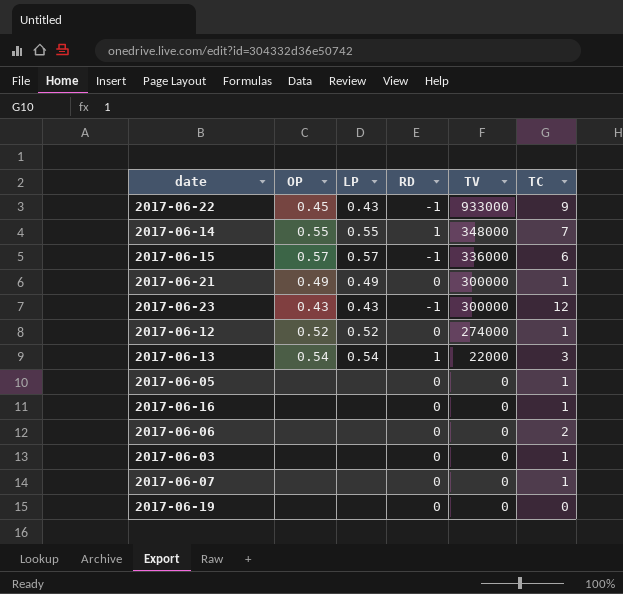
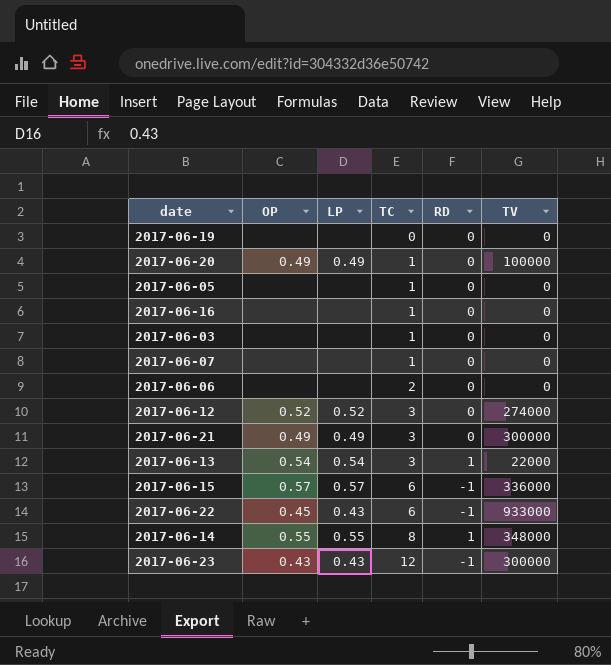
row order: TV descending -> TC ascending
column TC | position: 6 -> 4
row 2017-06-20: none -> 0.49 | 0.49 | 1 | 0 | 100000
2017-06-12 | TC: 1 -> 3
2017-06-21 | TC: 1 -> 3
2017-06-22 | TC: 9 -> 6
2017-06-14 | TC: 7 -> 8

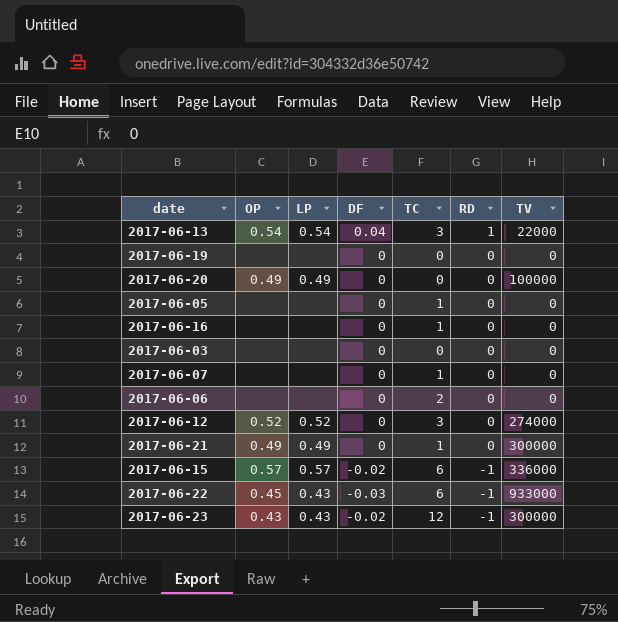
row order: TC ascending -> RD descending
column DF | position: none -> 4
row 2017-06-14: 0.55 | 0.55 | 8 | 1 | 348000 -> none
2017-06-20 | TC: 1 -> 0
2017-06-03 | TC: 1 -> 0
2017-06-21 | TC: 3 -> 1

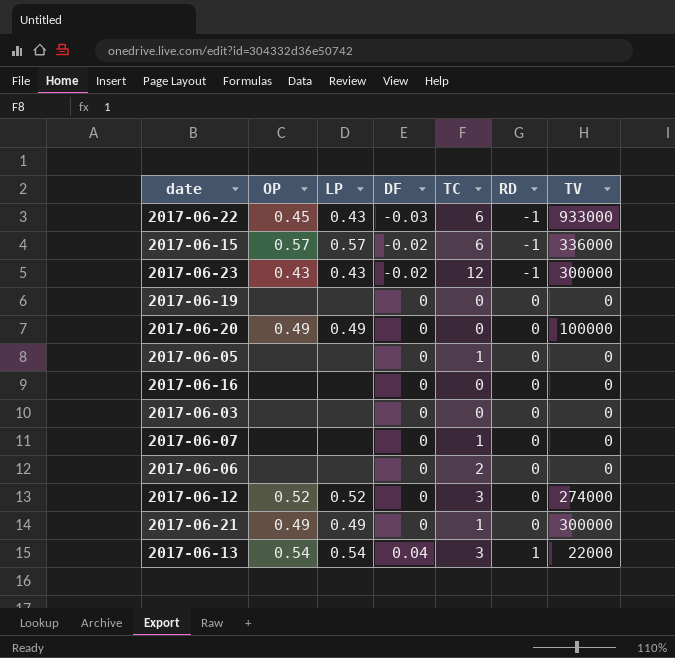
row order: RD descending -> DF ascending
2017-06-16 | TC: 1 -> 0

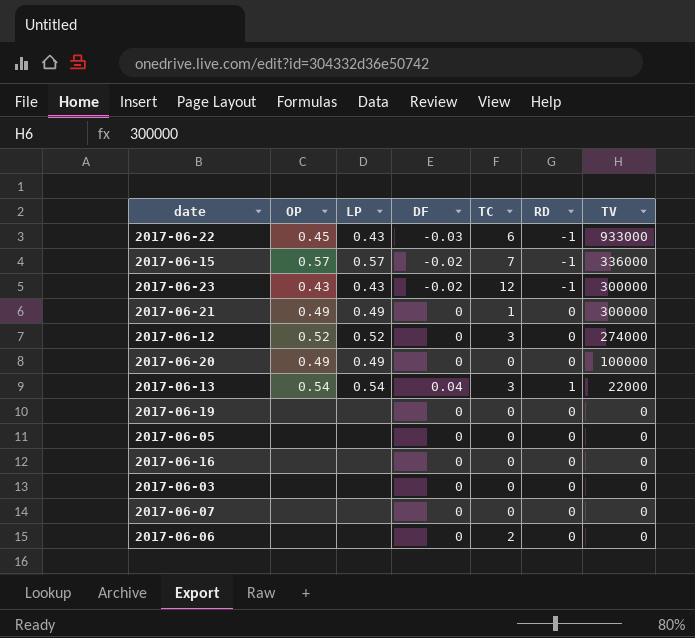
row order: DF ascending -> TV descending
2017-06-15 | TC: 6 -> 7
2017-06-05 | TC: 1 -> 0
2017-06-07 | TC: 1 -> 0

